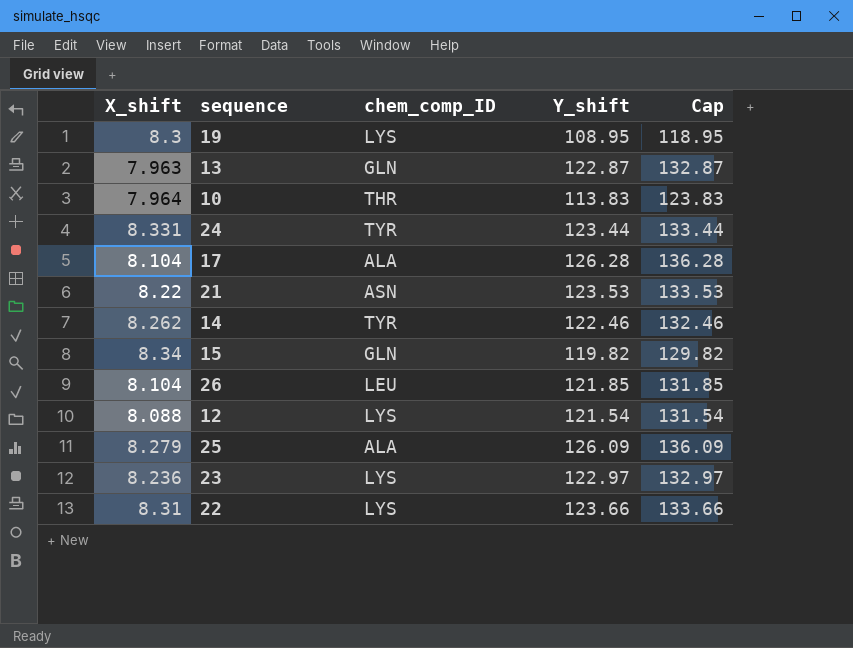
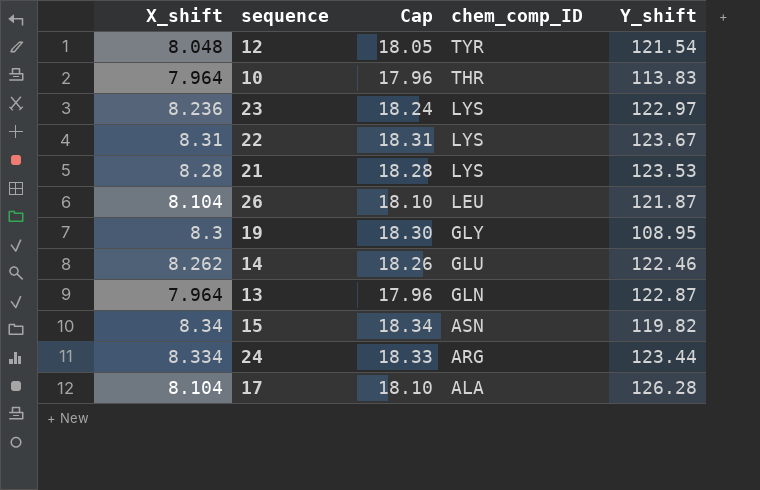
row order: none -> chem_comp_ID descending
column Cap | formula: [Y_shift] + 10 -> [X_shift] + 10
column Cap | position: 5 -> 3
row 25: 8.279 | ALA | 126.09 | 136.09 -> none
12 | X_shift: 8.088 -> 8.048
12 | chem_comp_ID: LYS -> TYR
22 | Y_shift: 123.66 -> 123.67
21 | X_shift: 8.22 -> 8.28
21 | chem_comp_ID: ASN -> LYS
26 | Y_shift: 121.85 -> 121.87
19 | chem_comp_ID: LYS -> GLY
14 | chem_comp_ID: TYR -> GLU
13 | X_shift: 7.963 -> 7.964
15 | chem_comp_ID: GLN -> ASN
24 | X_shift: 8.331 -> 8.334
24 | chem_comp_ID: TYR -> ARG

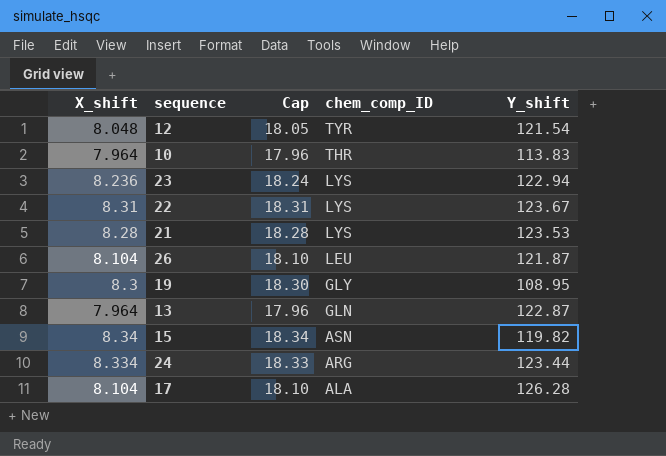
row 14: 8.262 | 18.26 | GLU | 122.46 -> none
23 | Y_shift: 122.97 -> 122.94

